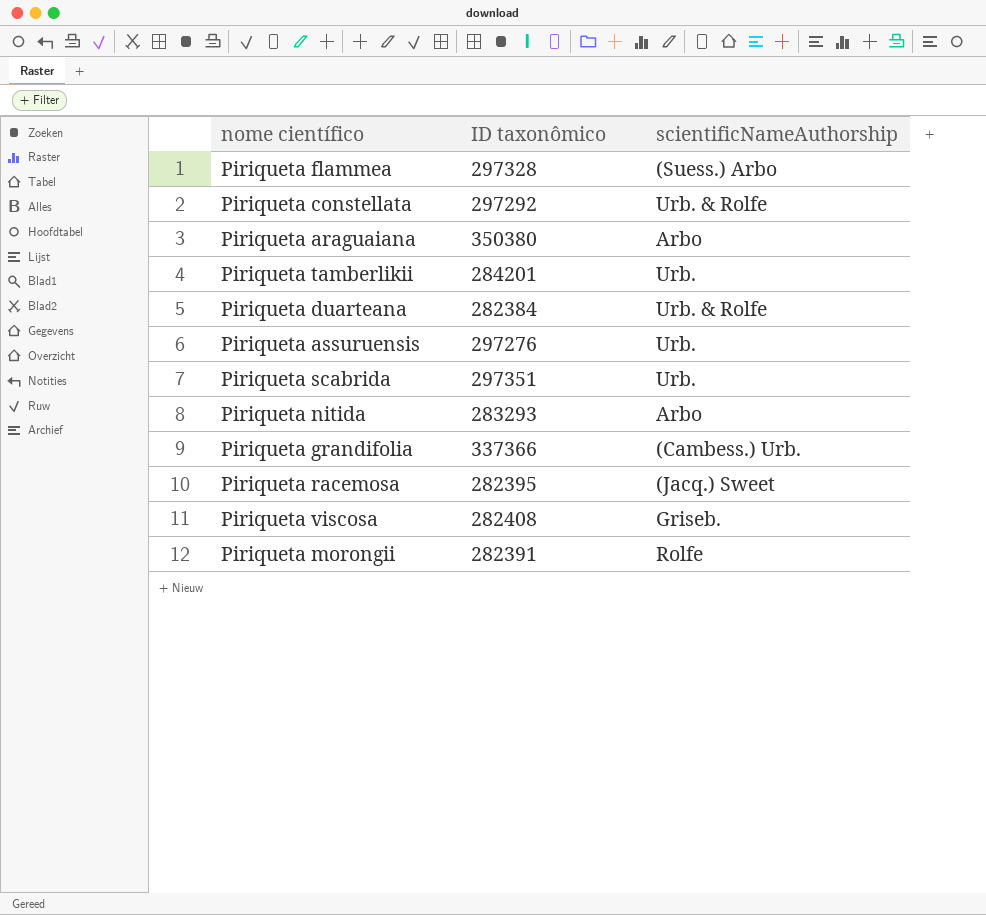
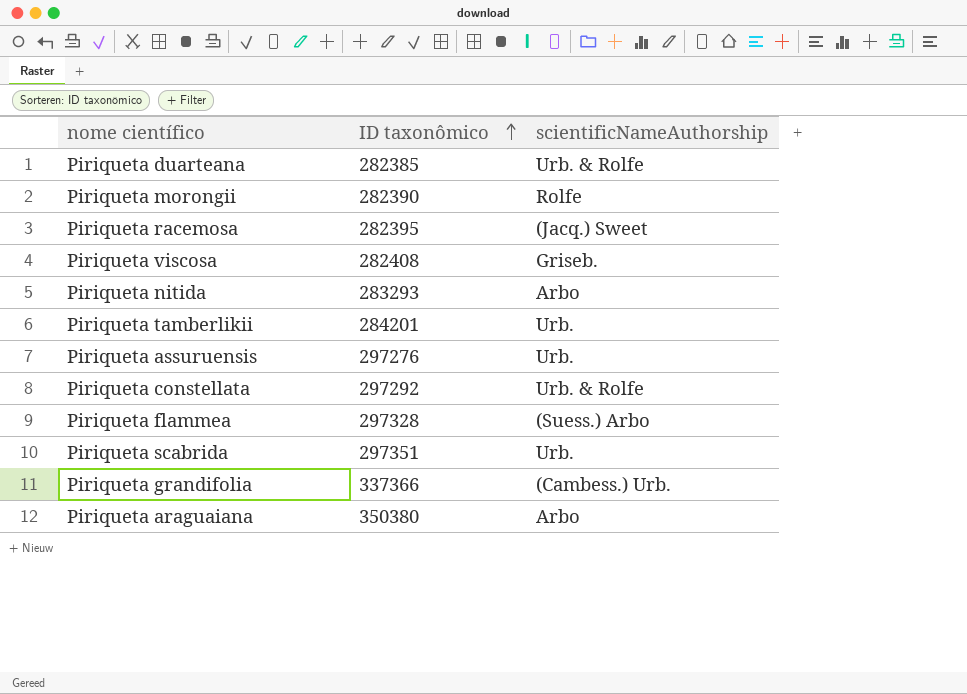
row order: none -> ID taxonômico ascending
Piriqueta duarteana | ID taxonômico: 282384 -> 282385
Piriqueta morongii | ID taxonômico: 282391 -> 282390

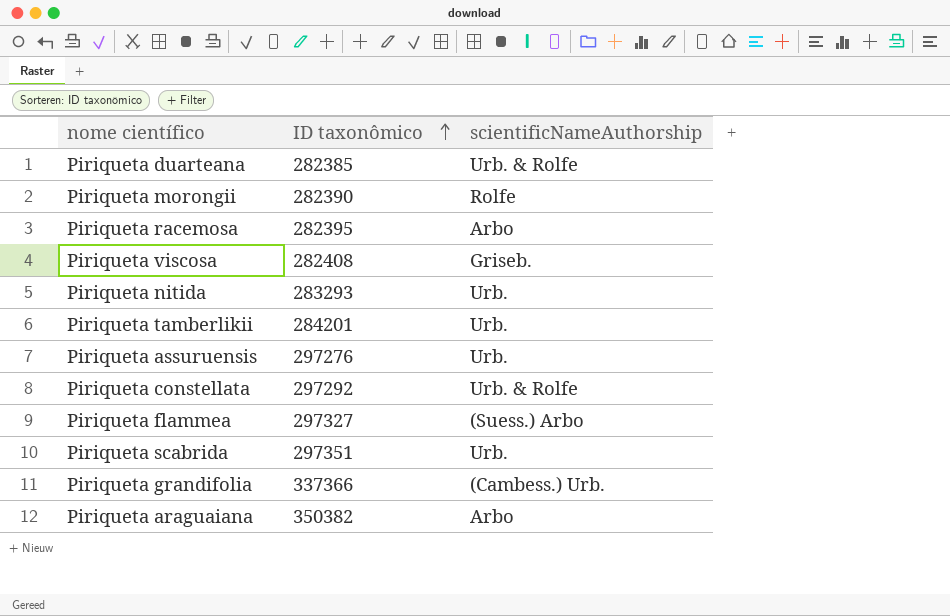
Piriqueta racemosa | scientificNameAuthorship: (Jacq.) Sweet -> Arbo
Piriqueta nitida | scientificNameAuthorship: Arbo -> Urb.
Piriqueta flammea | ID taxonômico: 297328 -> 297327
Piriqueta araguaiana | ID taxonômico: 350380 -> 350382

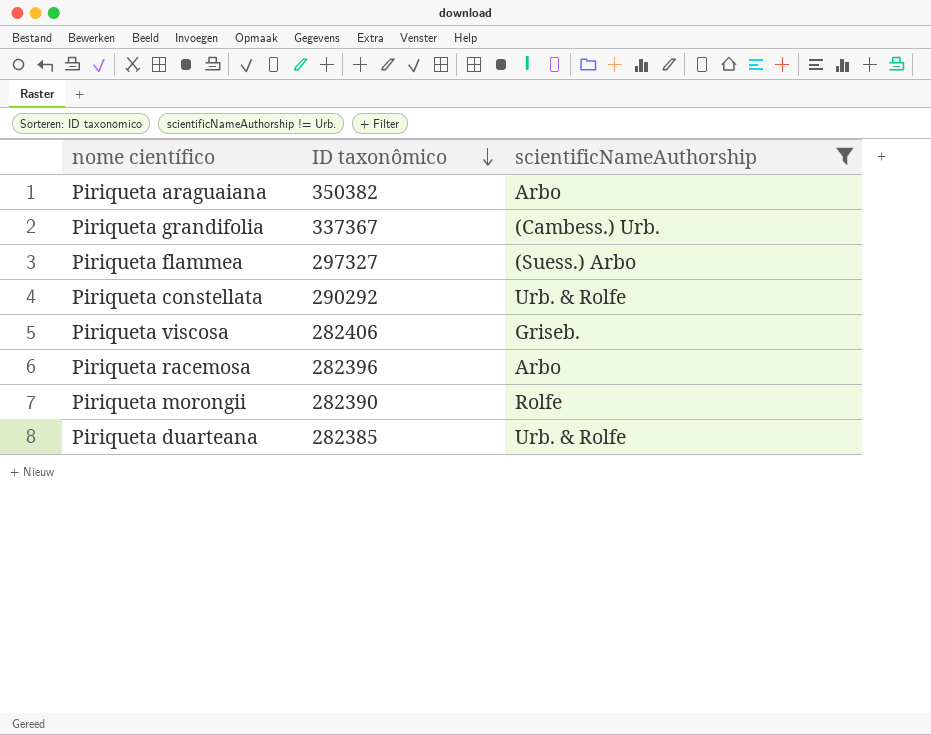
filter: none -> scientificNameAuthorship != Urb.
row order: ID taxonômico ascending -> ID taxonômico descending
Piriqueta grandifolia | ID taxonômico: 337366 -> 337367
Piriqueta constellata | ID taxonômico: 297292 -> 290292
Piriqueta viscosa | ID taxonômico: 282408 -> 282406
Piriqueta racemosa | ID taxonômico: 282395 -> 282396

